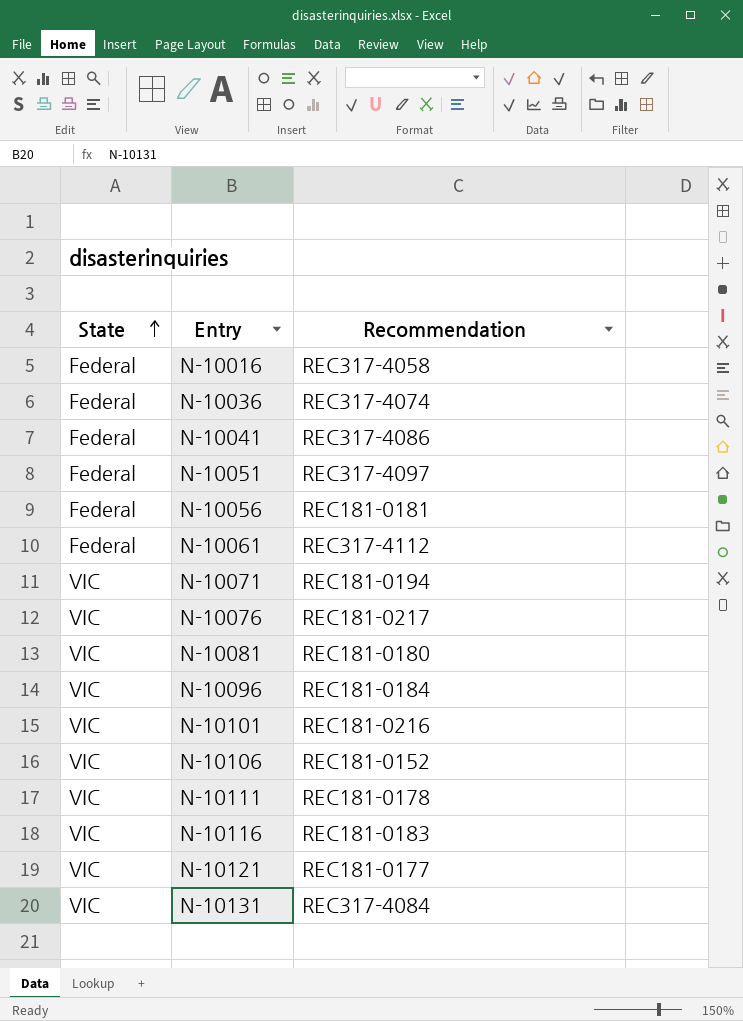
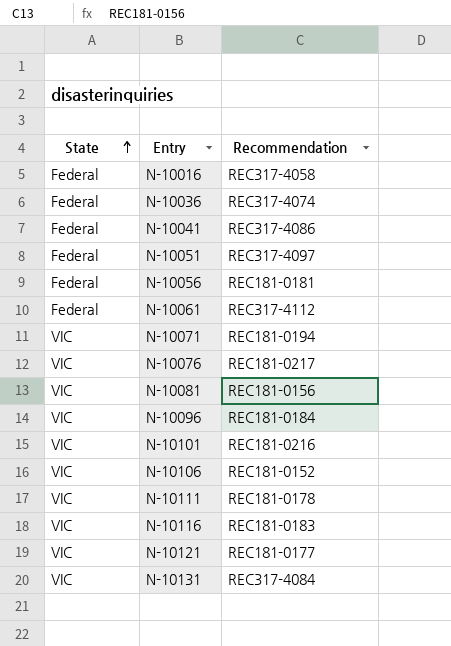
N-10081 | Recommendation: REC181-0180 -> REC181-0156

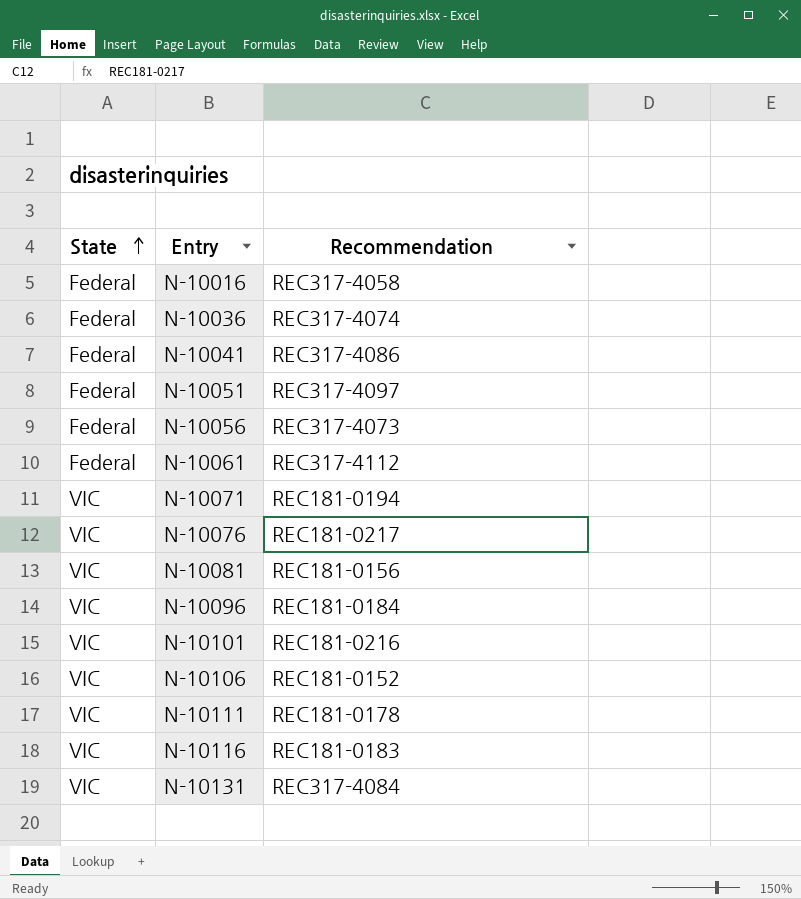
row N-10121: VIC | REC181-0177 -> none
N-10056 | Recommendation: REC181-0181 -> REC317-4073

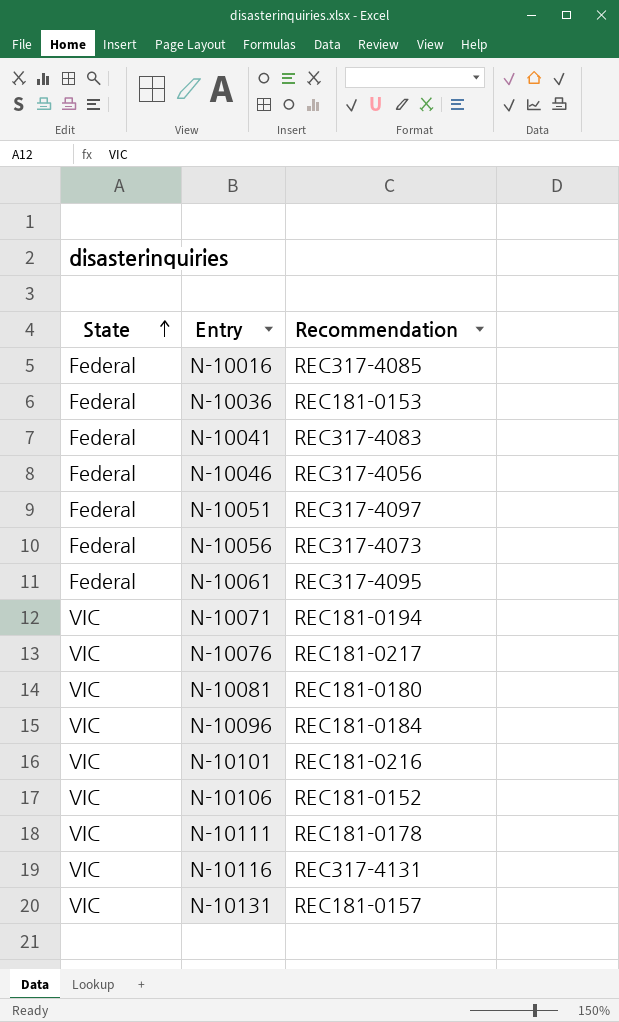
N-10016 | Recommendation: REC317-4058 -> REC317-4085
N-10036 | Recommendation: REC317-4074 -> REC181-0153
N-10041 | Recommendation: REC317-4086 -> REC317-4083
row N-10046: none -> Federal | REC317-4056
N-10061 | Recommendation: REC317-4112 -> REC317-4095
N-10081 | Recommendation: REC181-0156 -> REC181-0180
N-10116 | Recommendation: REC181-0183 -> REC317-4131
N-10131 | Recommendation: REC317-4084 -> REC181-0157

